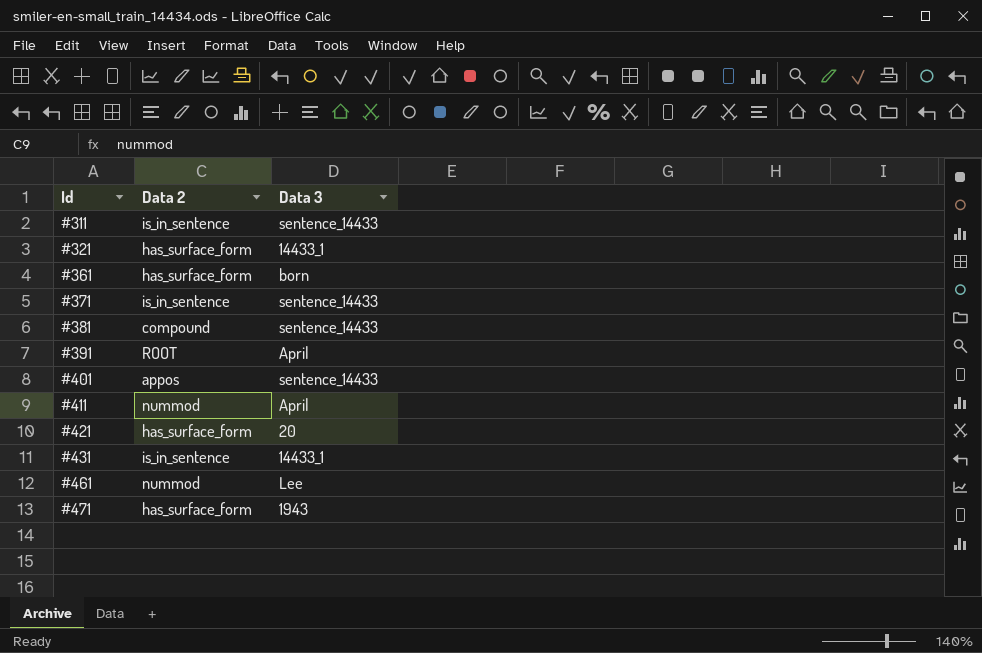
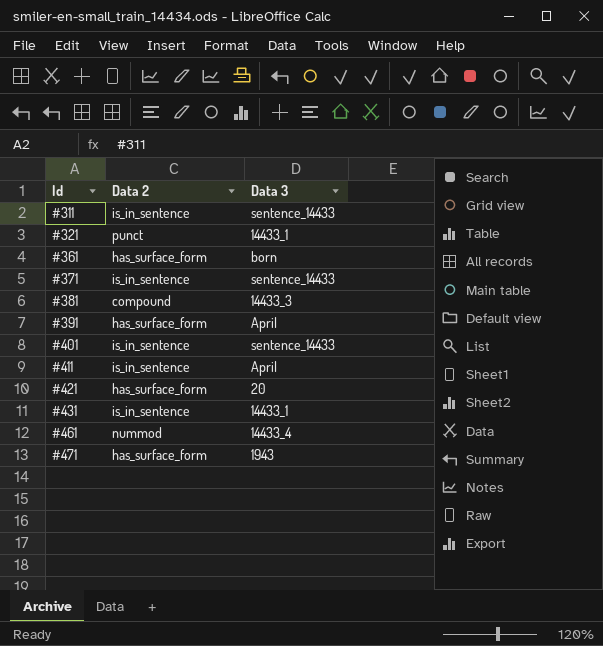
#321 | Data 2: has_surface_form -> punct
#381 | Data 3: sentence_14433 -> 14433_3
#391 | Data 2: ROOT -> has_surface_form
#401 | Data 2: appos -> is_in_sentence
#411 | Data 2: nummod -> is_in_sentence
#461 | Data 3: Lee -> 14433_4

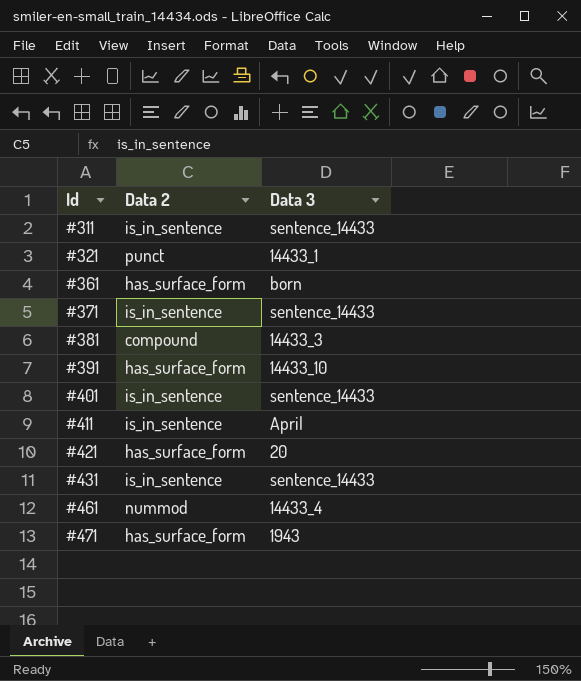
#391 | Data 3: April -> 14433_10
#431 | Data 3: 14433_1 -> sentence_14433

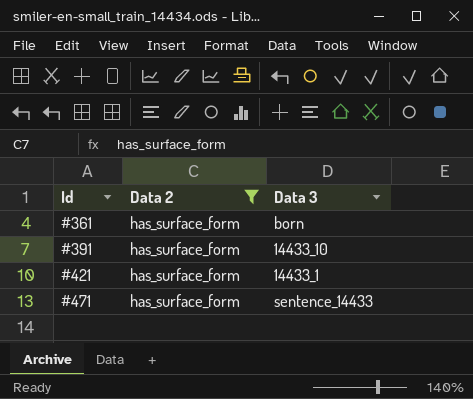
filter: none -> Data 2 = has_surface_form
#421 | Data 3: 20 -> 14433_1
#471 | Data 3: 1943 -> sentence_14433

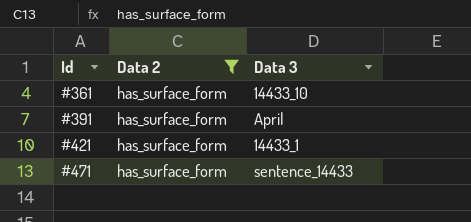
#361 | Data 3: born -> 14433_10
#391 | Data 3: 14433_10 -> April

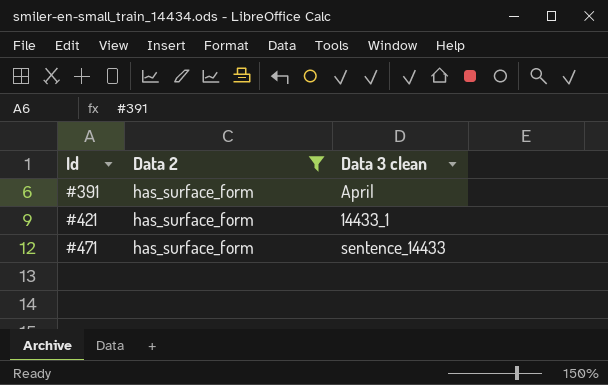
column name: Data 3 -> Data 3 clean
row #361: has_surface_form | 14433_10 -> none

